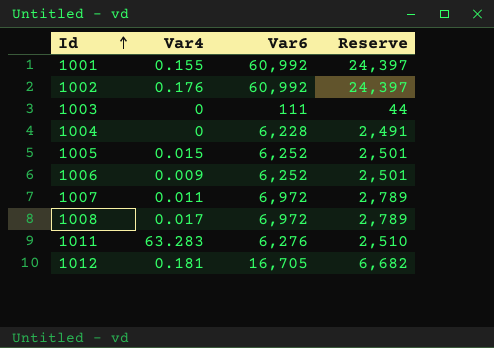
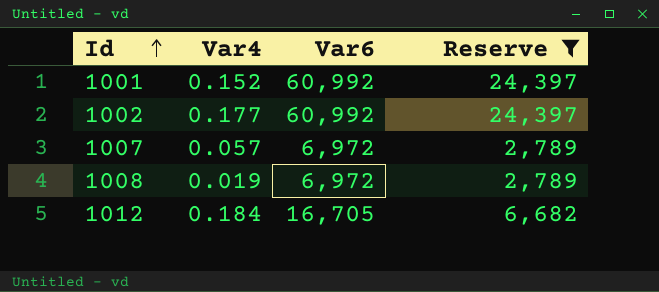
filter: none -> Reserve >= 2,789
1001 | Var4: 0.155 -> 0.152
1002 | Var4: 0.176 -> 0.177
1007 | Var4: 0.011 -> 0.057
1008 | Var4: 0.017 -> 0.019
1012 | Var4: 0.181 -> 0.184

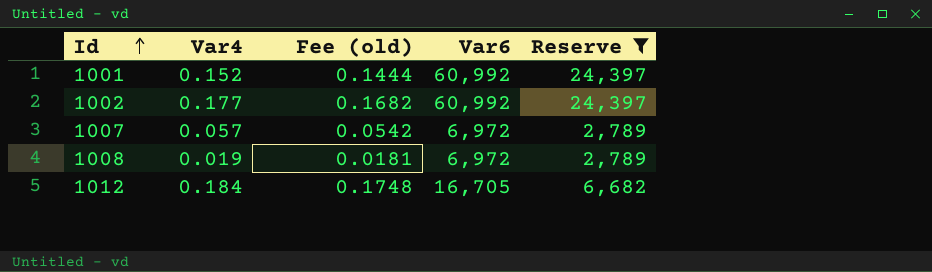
column Fee (old) | formula: none -> [Var4] * 0.95

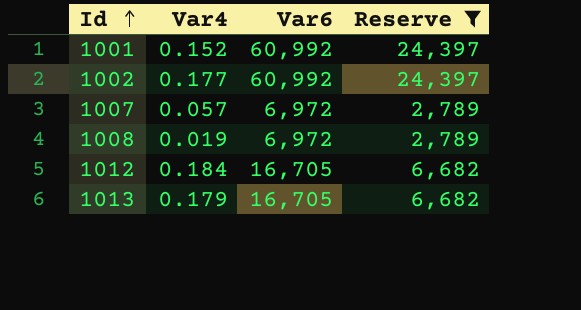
column Fee (old) | formula: [Var4] * 0.95 -> none
row 1013: none -> 0.179 | 16,705 | 6,682

